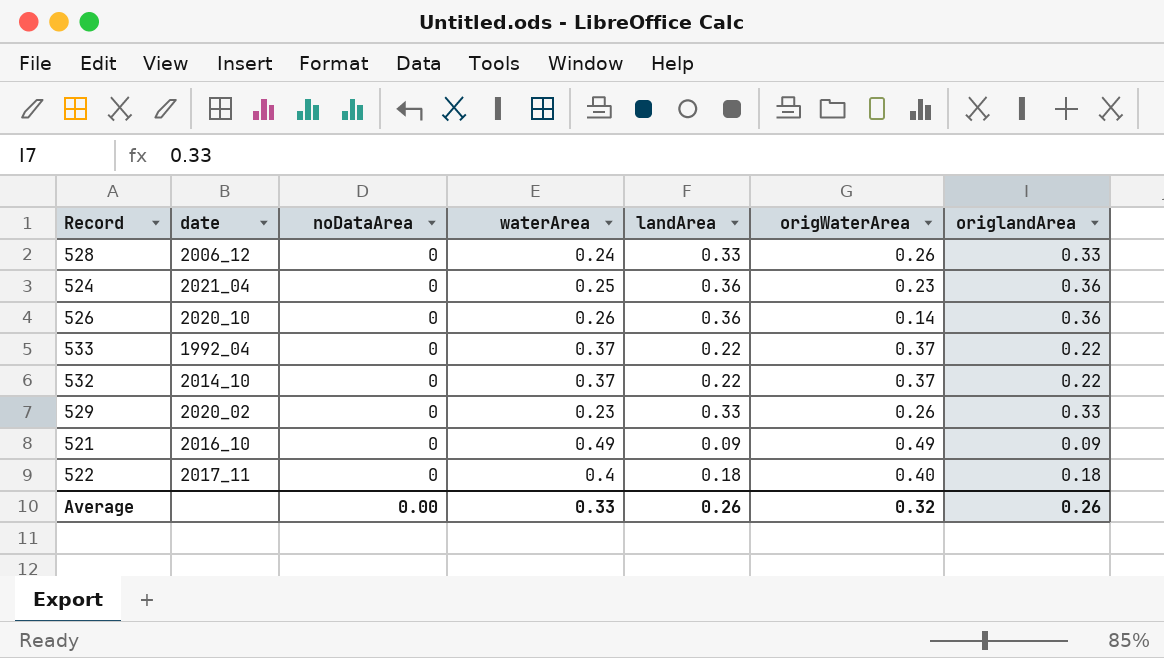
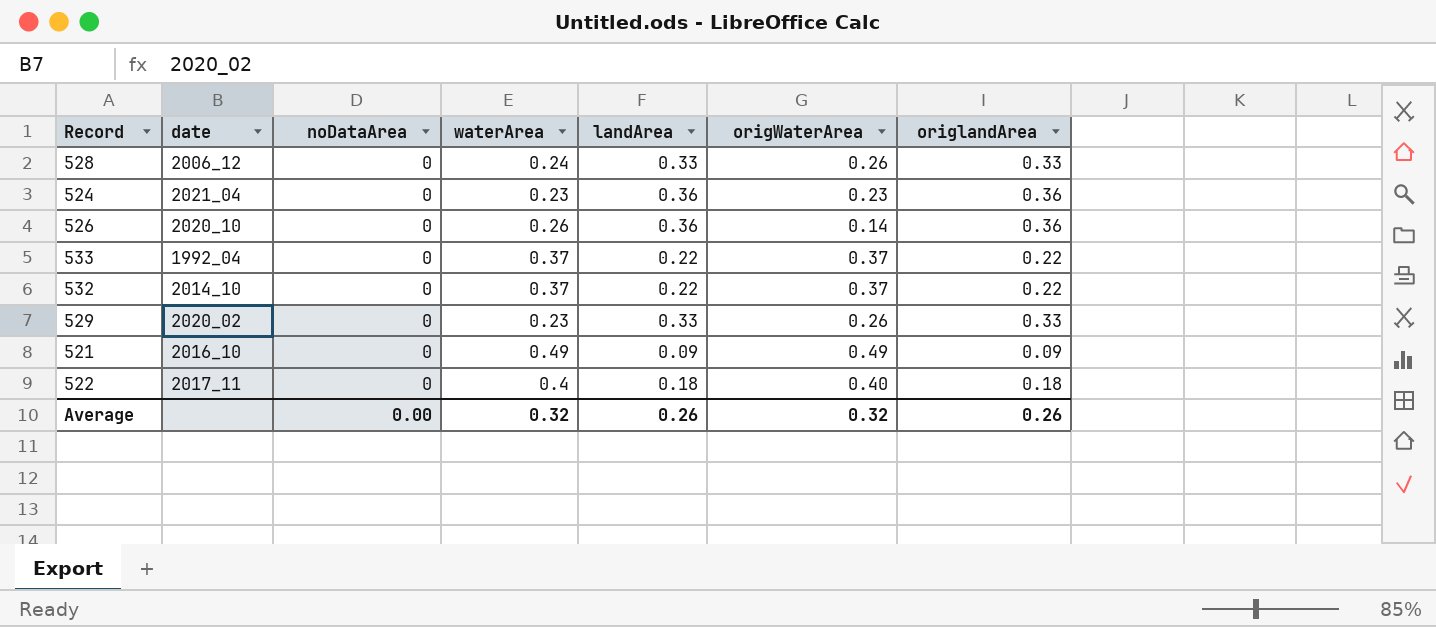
524 | waterArea: 0.25 -> 0.23
Average | waterArea: 0.33 -> 0.32

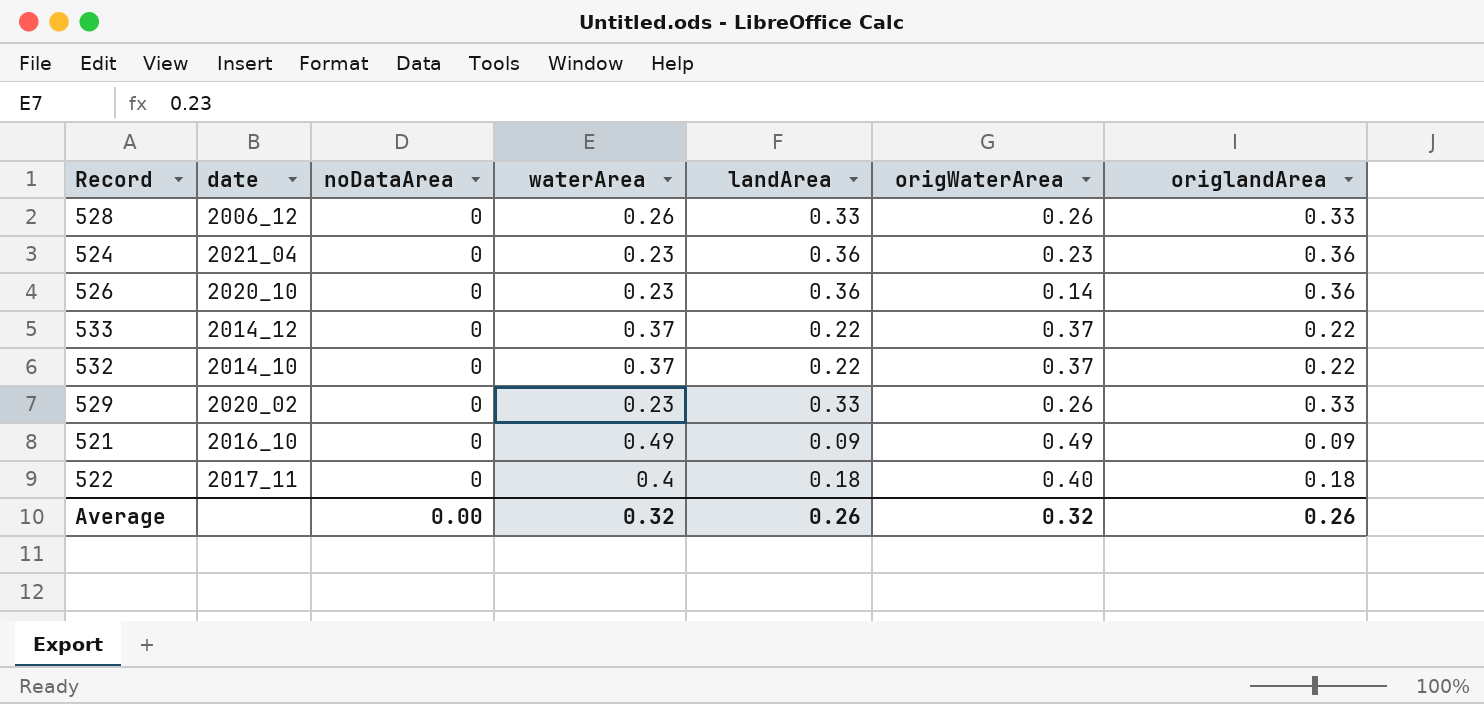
528 | waterArea: 0.24 -> 0.26
526 | waterArea: 0.26 -> 0.23
533 | date: 1992_04 -> 2014_12

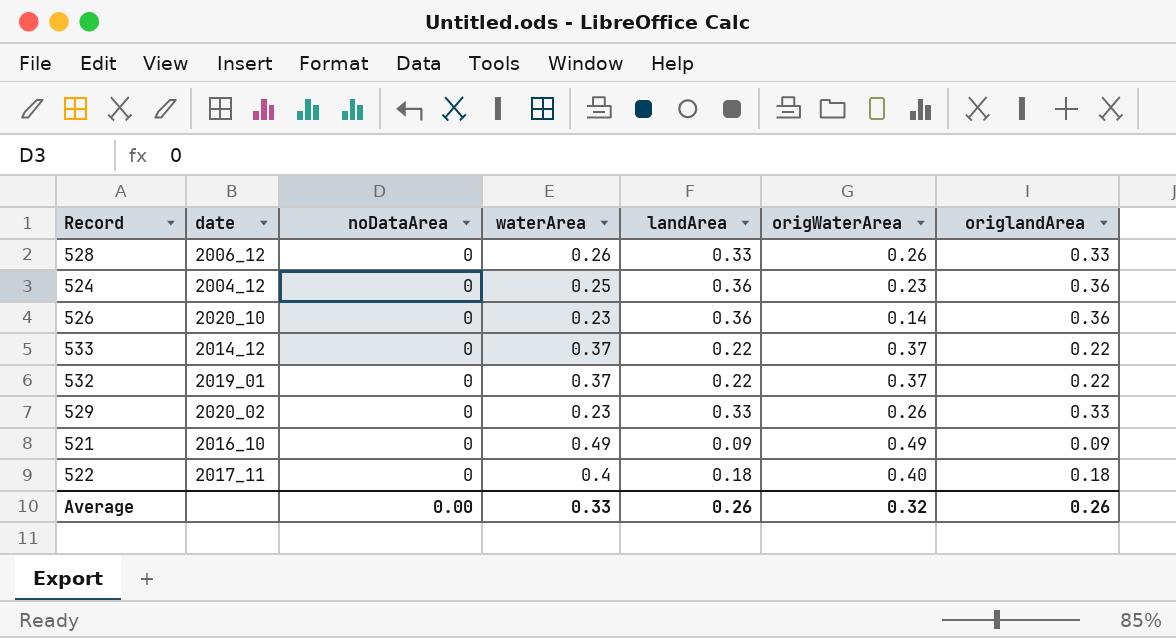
524 | date: 2021_04 -> 2004_12
524 | waterArea: 0.23 -> 0.25
532 | date: 2014_10 -> 2019_01
Average | waterArea: 0.32 -> 0.33

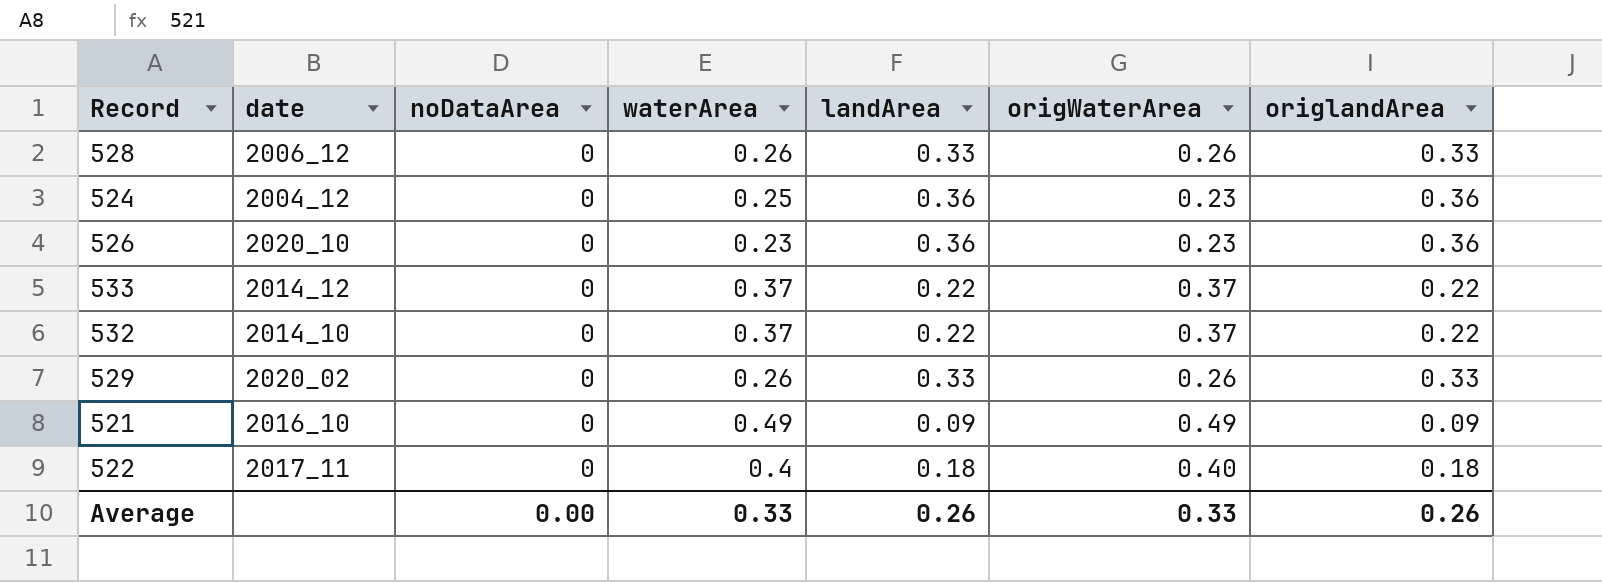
526 | origWaterArea: 0.14 -> 0.23
532 | date: 2019_01 -> 2014_10
529 | waterArea: 0.23 -> 0.26
Average | origWaterArea: 0.32 -> 0.33

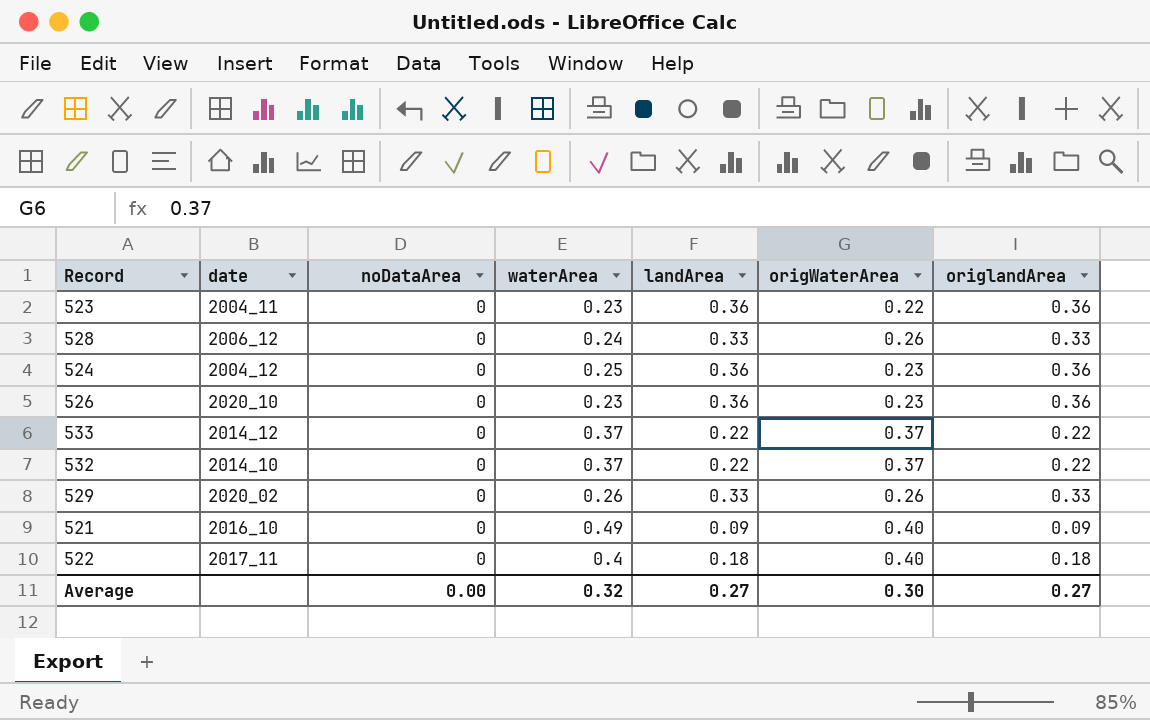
row 523: none -> 2004_11 | 0 | 0.23 | 0.36 | 0.22 | 0.36
528 | waterArea: 0.26 -> 0.24
521 | origWaterArea: 0.49 -> 0.40
Average | waterArea: 0.33 -> 0.32
Average | landArea: 0.26 -> 0.27
Average | origWaterArea: 0.33 -> 0.30
Average | origlandArea: 0.26 -> 0.27

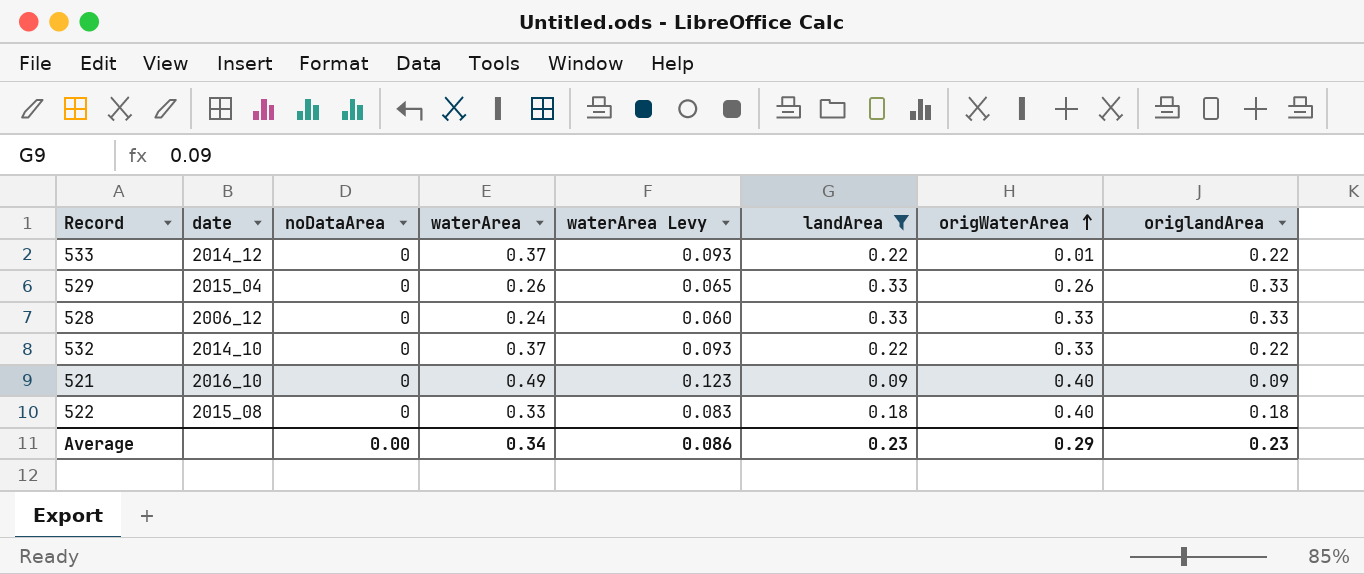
filter: none -> landArea != 0.36
row order: none -> origWaterArea ascending
column waterArea Levy | formula: none -> [waterArea] * 0.25
533 | origWaterArea: 0.37 -> 0.01
529 | date: 2020_02 -> 2015_04
528 | origWaterArea: 0.26 -> 0.33
532 | origWaterArea: 0.37 -> 0.33
522 | date: 2017_11 -> 2015_08
522 | waterArea: 0.4 -> 0.33
Average | waterArea: 0.32 -> 0.34
Average | landArea: 0.27 -> 0.23
Average | origWaterArea: 0.30 -> 0.29
Average | origlandArea: 0.27 -> 0.23

